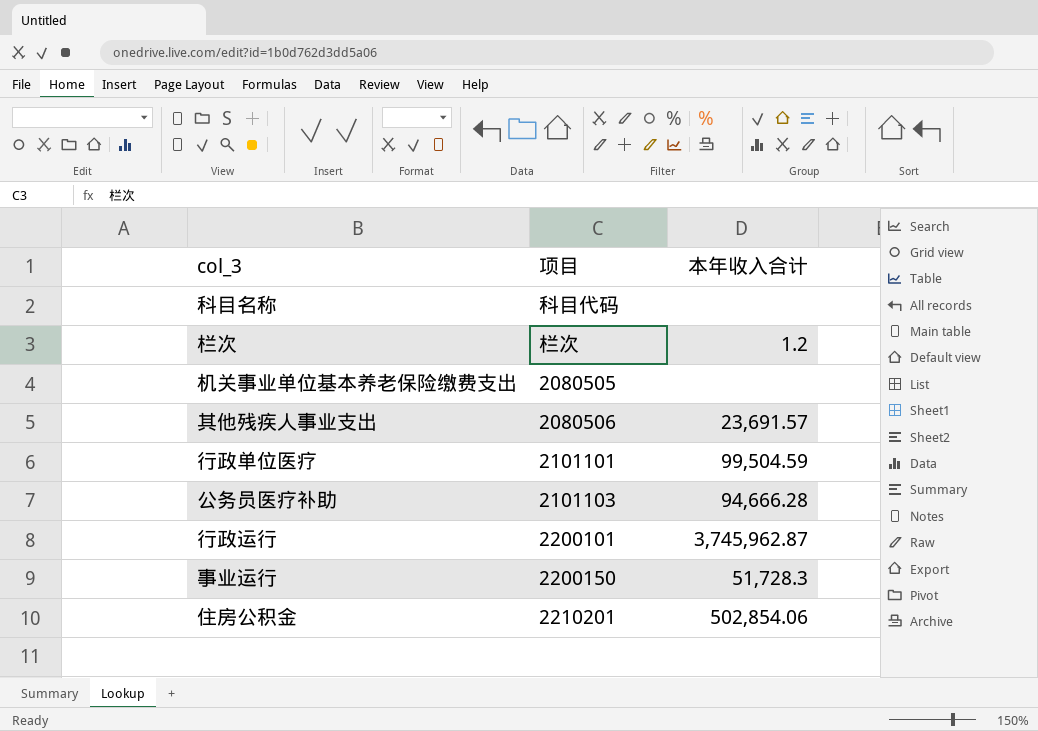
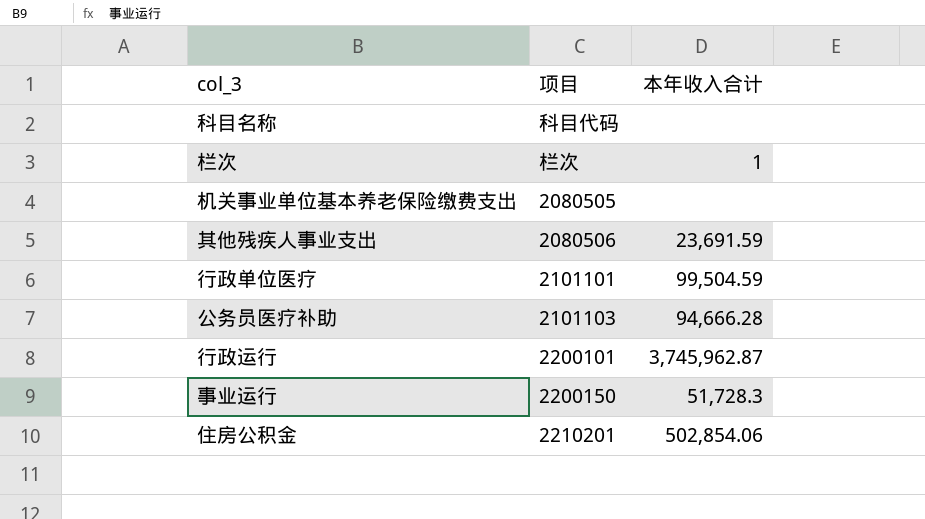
栏次 | 本年收入合计: 1.2 -> 1
其他残疾人事业支出 | 本年收入合计: 23,691.57 -> 23,691.59

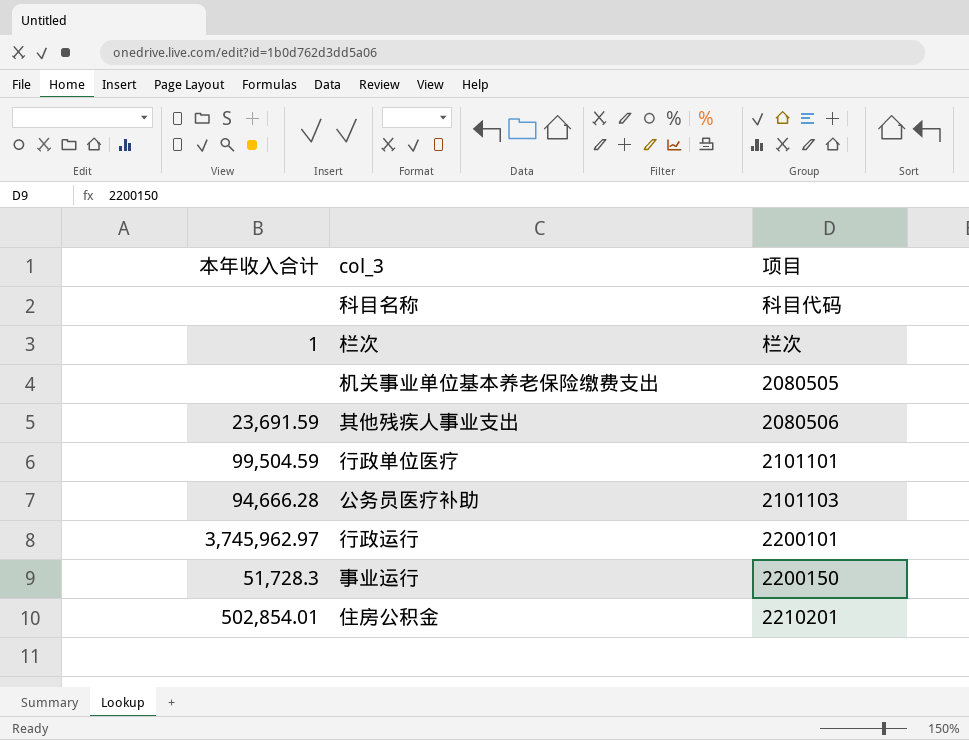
column 本年收入合计 | position: 3 -> 1
行政运行 | 本年收入合计: 3,745,962.87 -> 3,745,962.97
住房公积金 | 本年收入合计: 502,854.06 -> 502,854.01

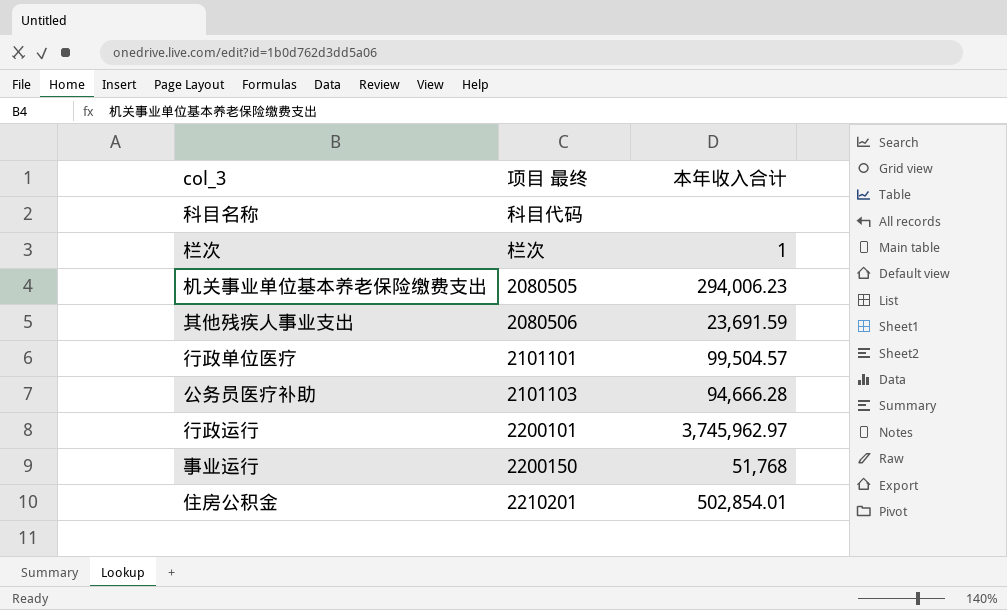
column name: 项目 -> 项目 最终
column 本年收入合计 | position: 1 -> 3
机关事业单位基本养老保险缴费支出 | 本年收入合计: none -> 294,006.23
行政单位医疗 | 本年收入合计: 99,504.59 -> 99,504.57
事业运行 | 本年收入合计: 51,728.3 -> 51,768

